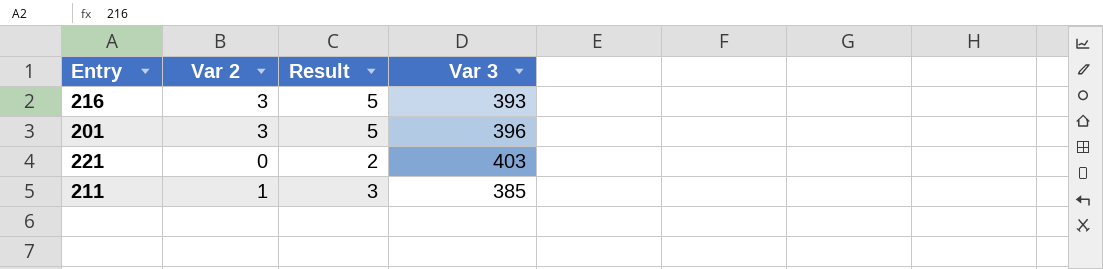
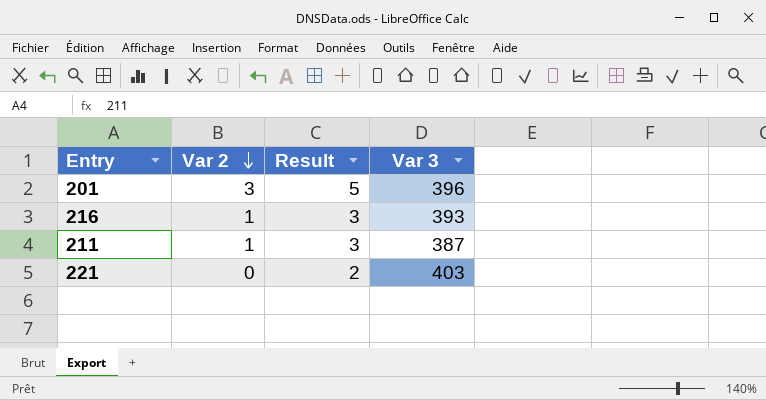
row order: none -> Var 2 descending
216 | Var 2: 3 -> 1
216 | Result: 5 -> 3
211 | Var 3: 385 -> 387

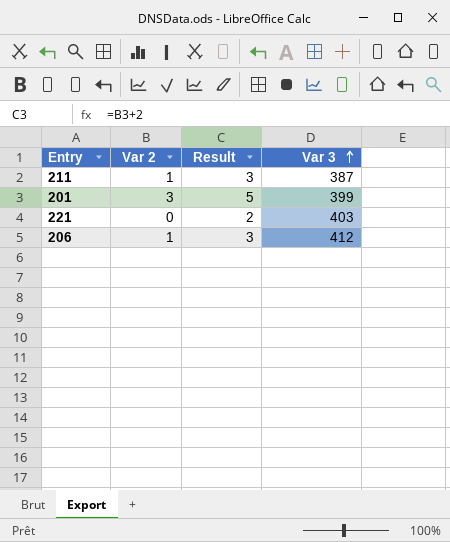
row order: Var 2 descending -> Var 3 ascending
row 216: 1 | 3 | 393 -> none
201 | Var 3: 396 -> 399
row 206: none -> 1 | 3 | 412

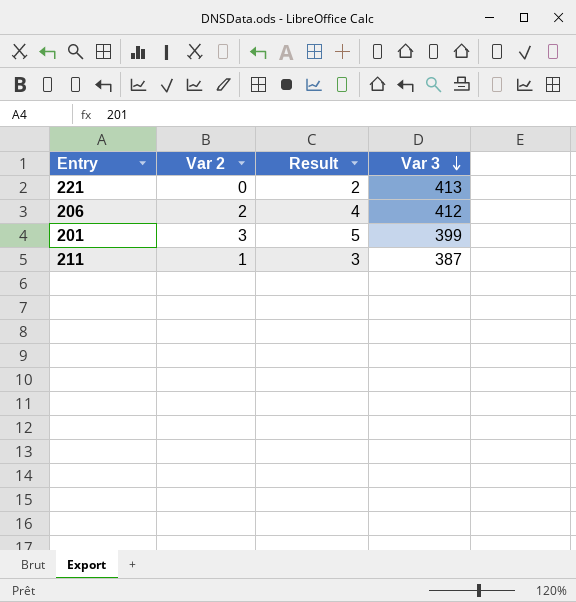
row order: Var 3 ascending -> Var 3 descending
221 | Var 3: 403 -> 413
206 | Var 2: 1 -> 2
206 | Result: 3 -> 4

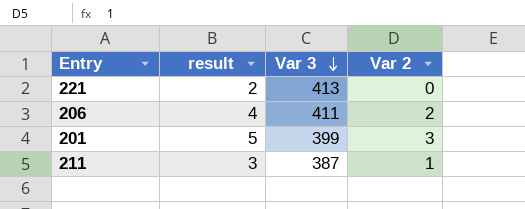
column name: Result -> result
column Var 2 | position: 2 -> 4
206 | Var 3: 412 -> 411

